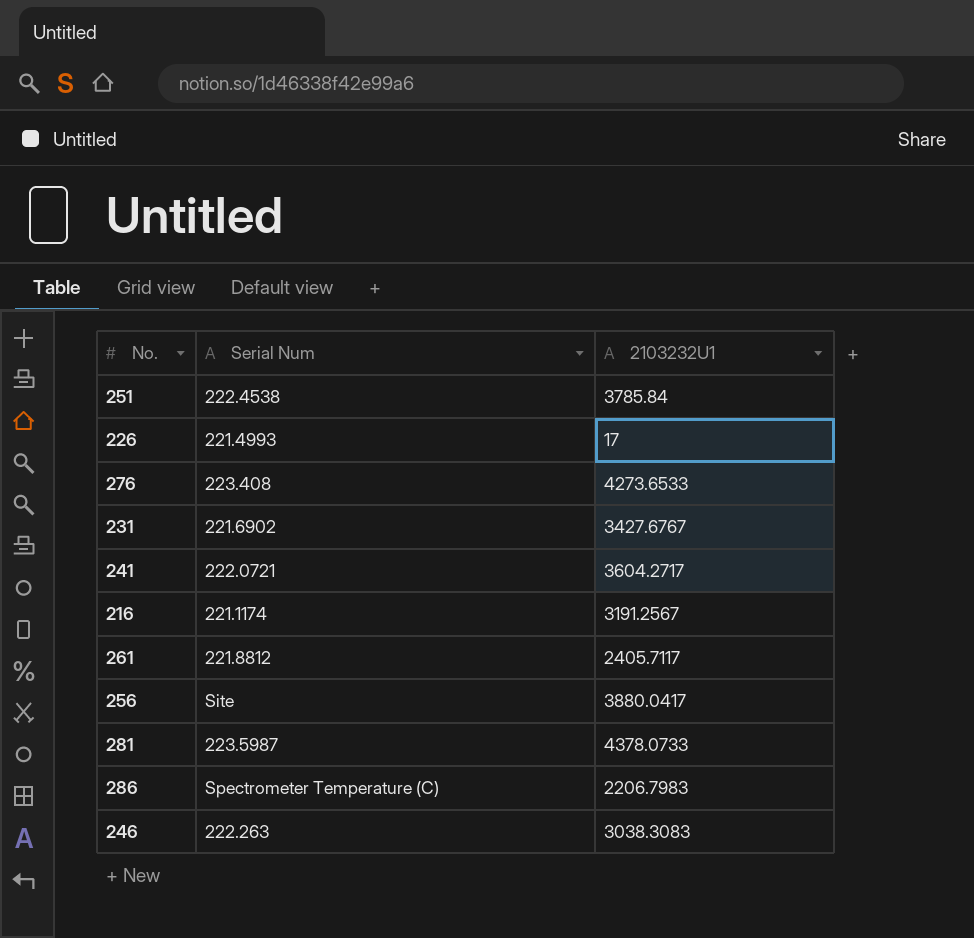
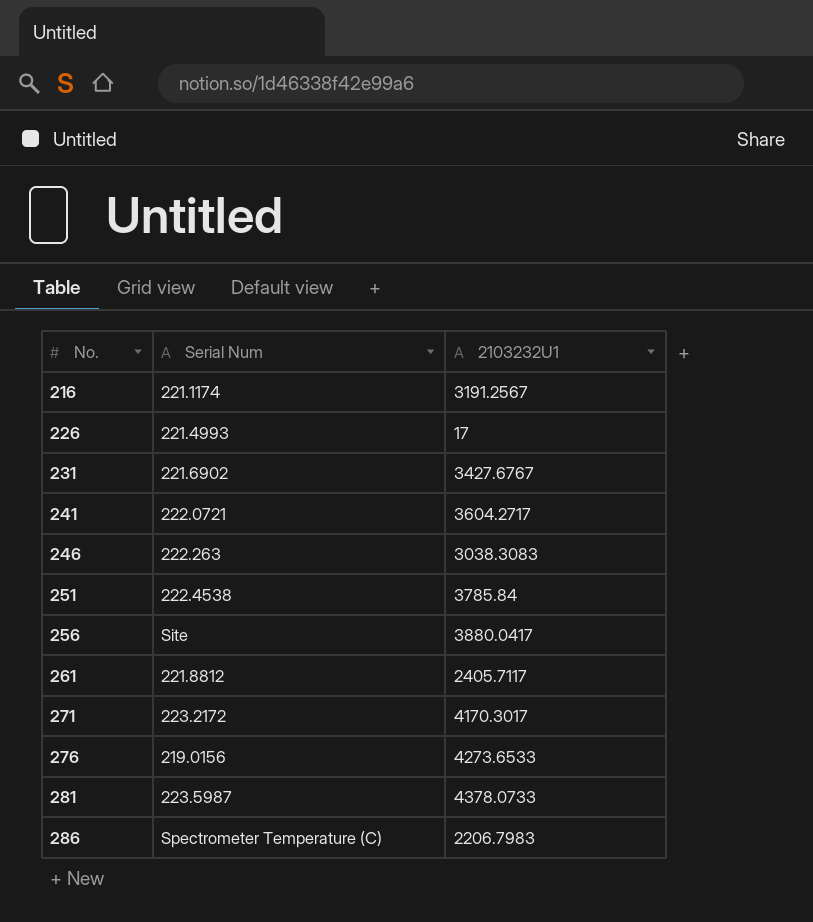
row order: none -> No. ascending
row 271: none -> 223.2172 | 4170.3017
276 | Serial Num: 223.408 -> 219.0156

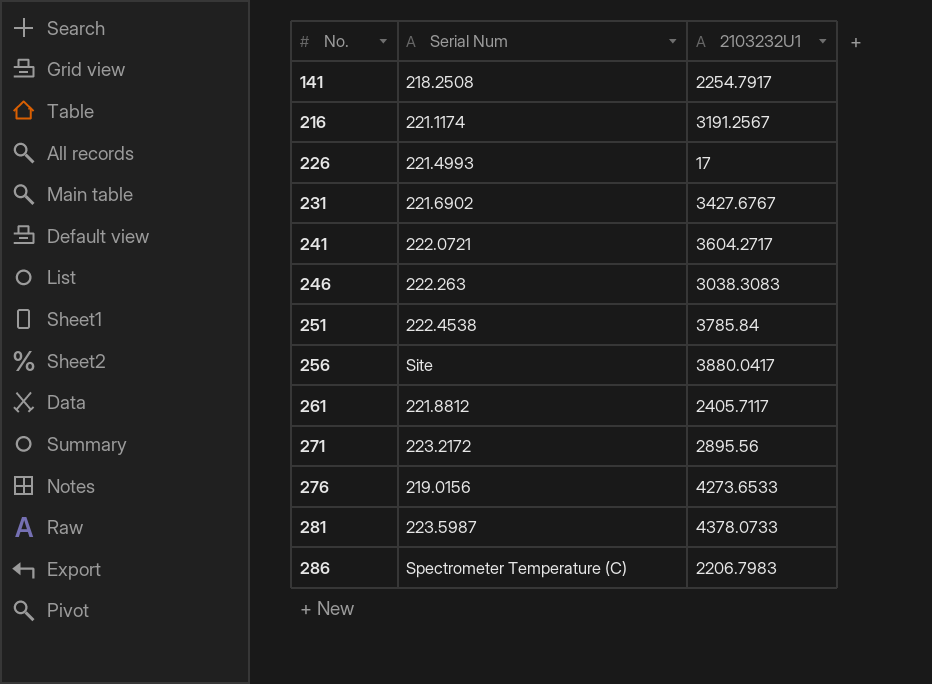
row 141: none -> 218.2508 | 2254.7917
271 | 2103232U1: 4170.3017 -> 2895.56

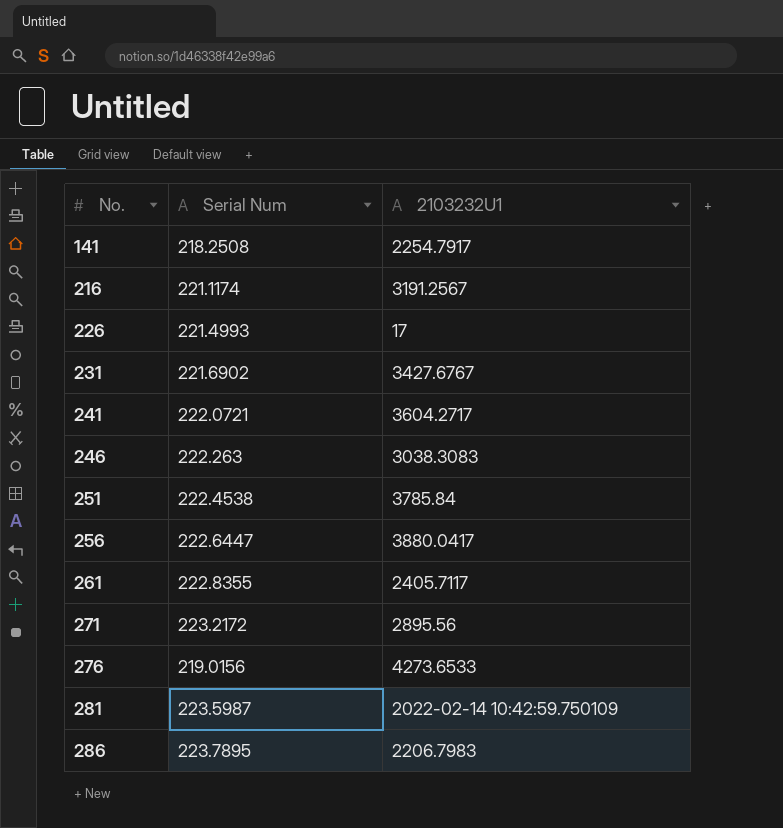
256 | Serial Num: Site -> 222.6447
261 | Serial Num: 221.8812 -> 222.8355
281 | 2103232U1: 4378.0733 -> 2022-02-14 10:42:59.750109
286 | Serial Num: Spectrometer Temperature (C) -> 223.7895

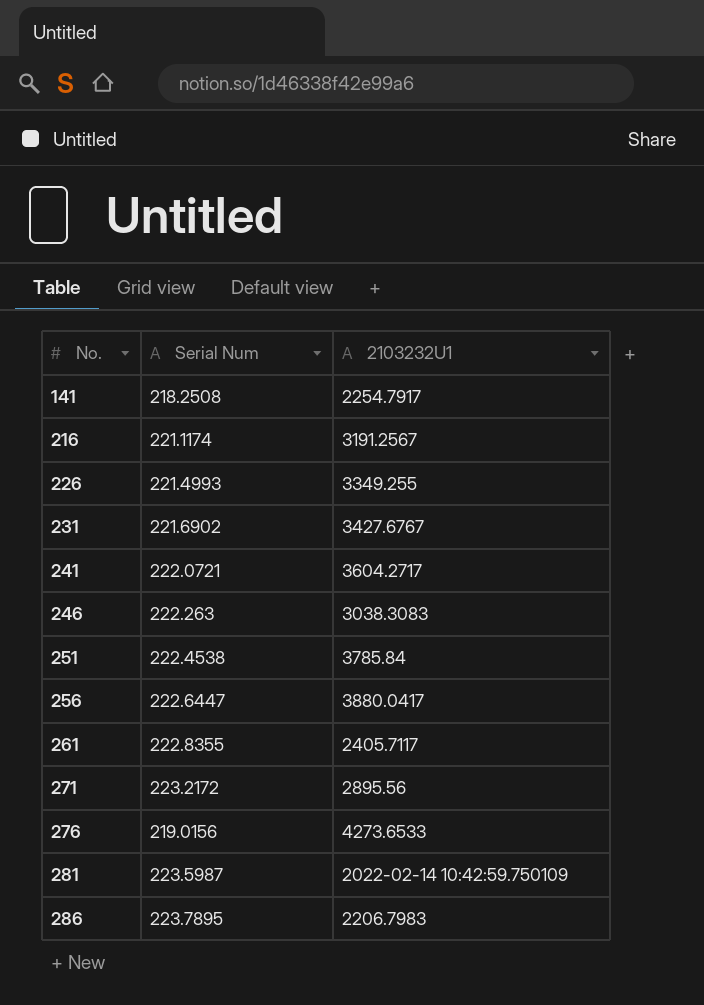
226 | 2103232U1: 17 -> 3349.255

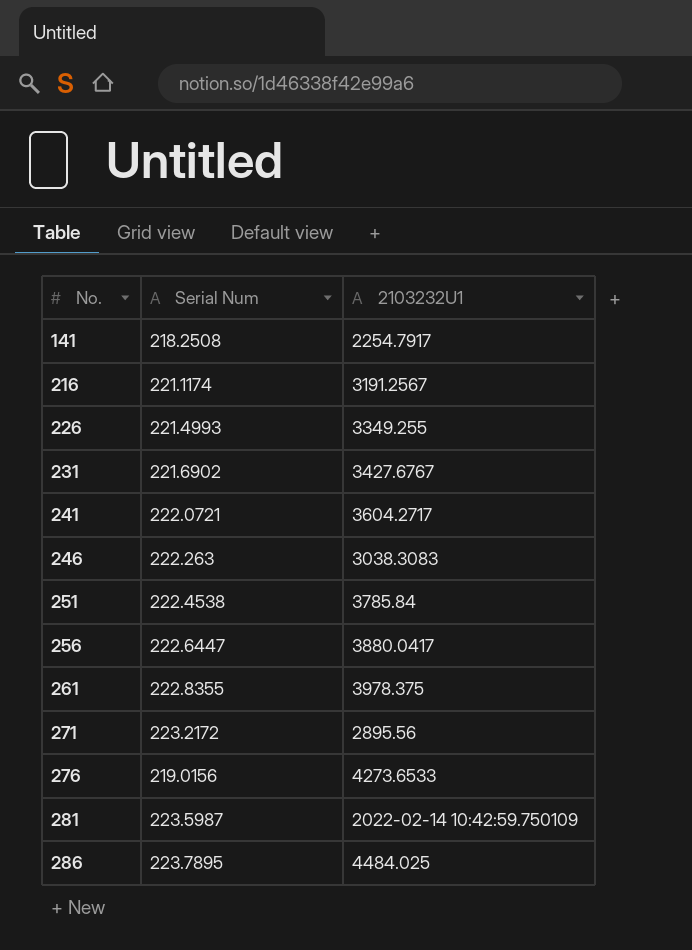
261 | 2103232U1: 2405.7117 -> 3978.375
286 | 2103232U1: 2206.7983 -> 4484.025

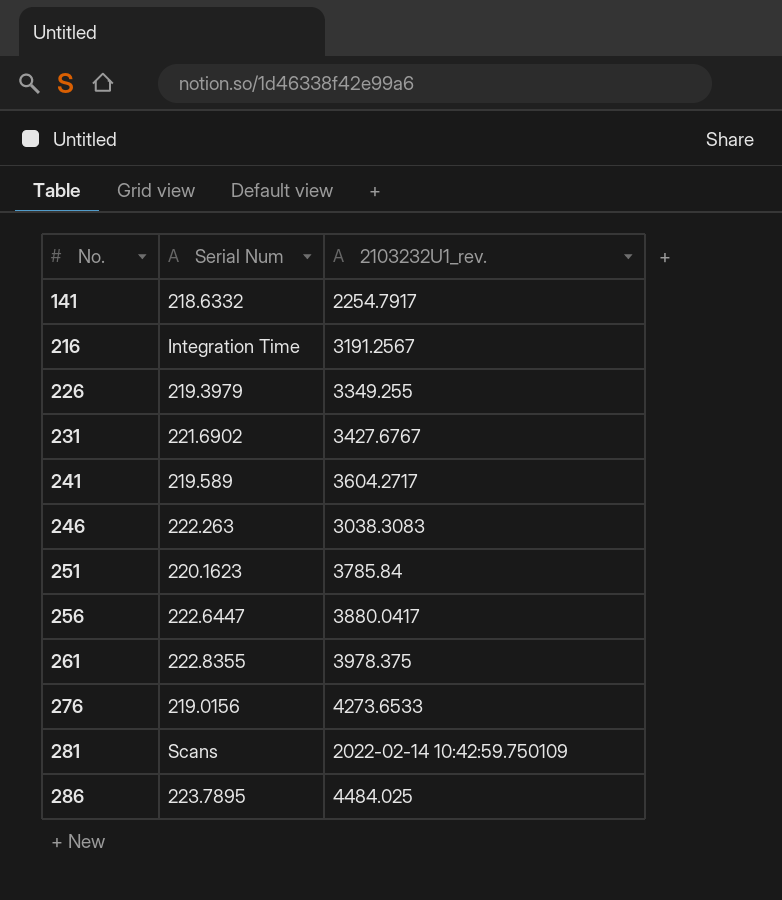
column name: 2103232U1 -> 2103232U1_rev.
row 271: 223.2172 | 2895.56 -> none
141 | Serial Num: 218.2508 -> 218.6332
216 | Serial Num: 221.1174 -> Integration Time
226 | Serial Num: 221.4993 -> 219.3979
241 | Serial Num: 222.0721 -> 219.589
251 | Serial Num: 222.4538 -> 220.1623
281 | Serial Num: 223.5987 -> Scans

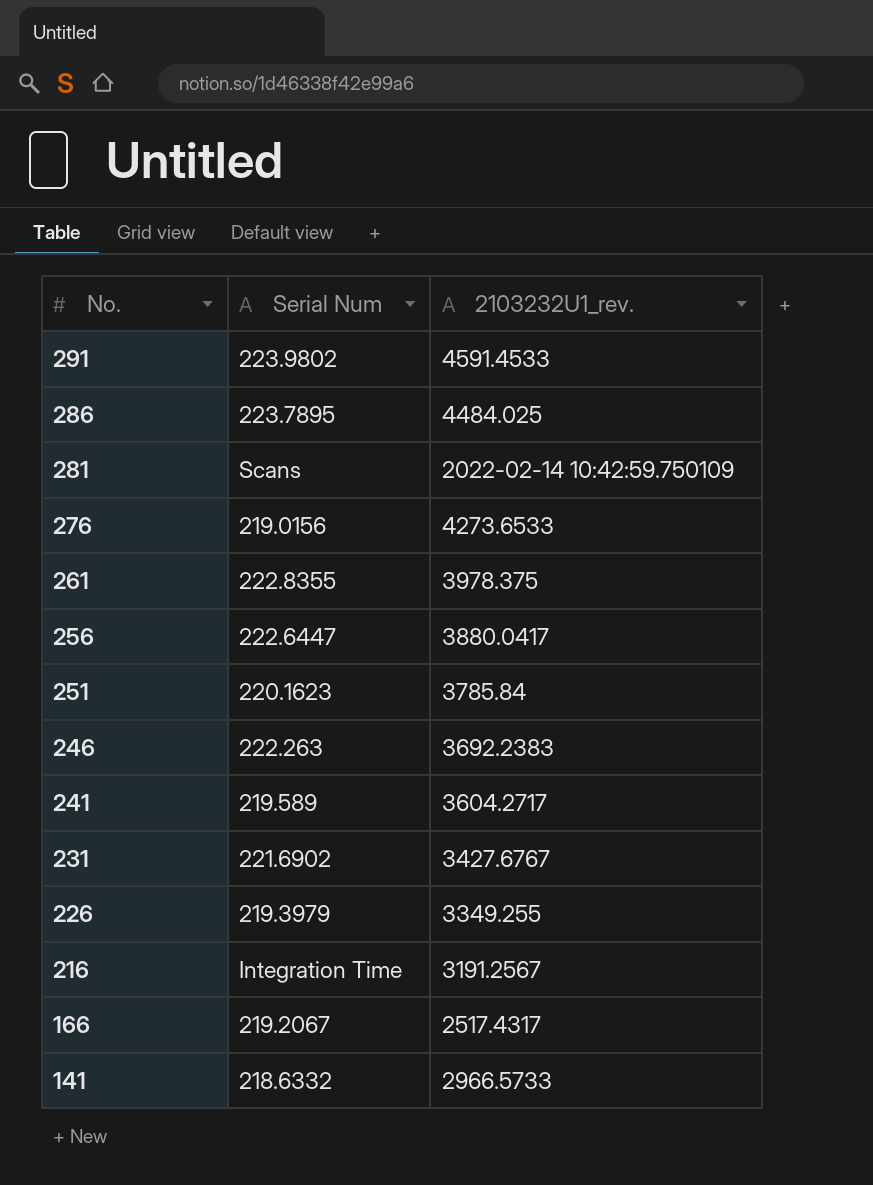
row order: No. ascending -> No. descending
row 291: none -> 223.9802 | 4591.4533
246 | 2103232U1_rev.: 3038.3083 -> 3692.2383
row 166: none -> 219.2067 | 2517.4317
141 | 2103232U1_rev.: 2254.7917 -> 2966.5733

